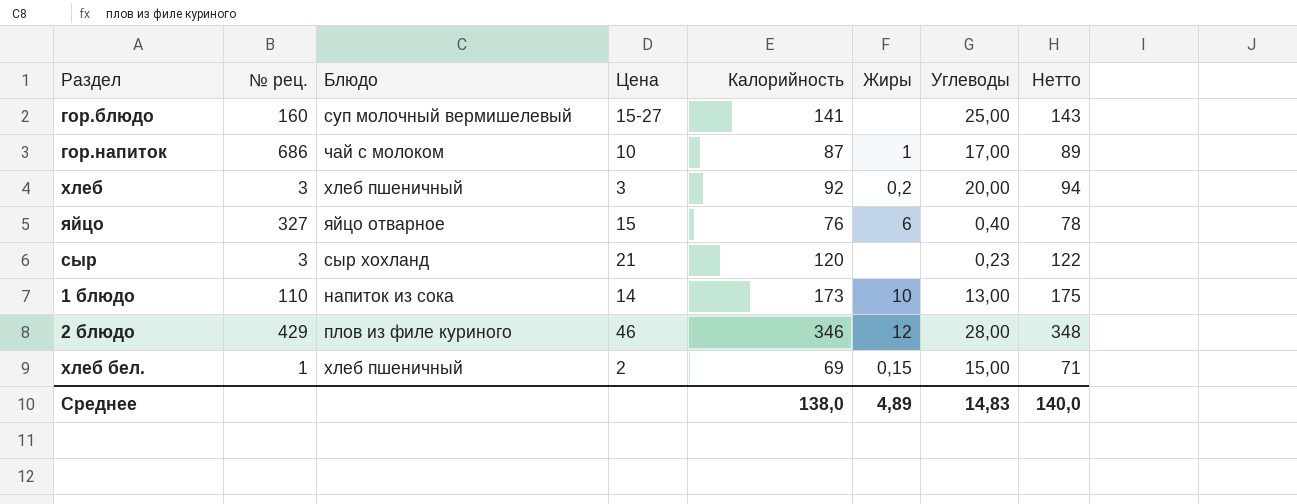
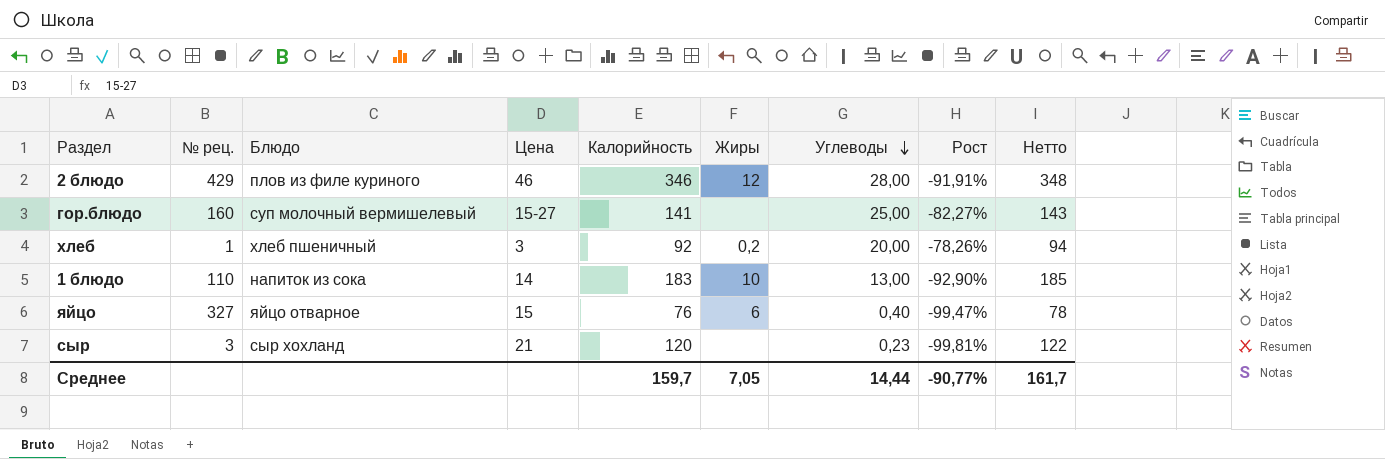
row order: none -> Углеводы descending
column Рост | formula: none -> ([Углеводы] - [Калорийность]) / [Калорийность]
row гор.напиток: 686 | чай с молоком | 10 | 87 | 1 | 17,00 | 89 -> none
row хлеб бел.: 1 | хлеб пшеничный | 2 | 69 | 0,15 | 15,00 | 71 -> none
хлеб | № рец.: 3 -> 1
1 блюдо | Калорийность: 173 -> 183
1 блюдо | Нетто: 175 -> 185
Среднее | Калорийность: 138,0 -> 159,7
Среднее | Жиры: 4,89 -> 7,05
Среднее | Углеводы: 14,83 -> 14,44
Среднее | Нетто: 140,0 -> 161,7

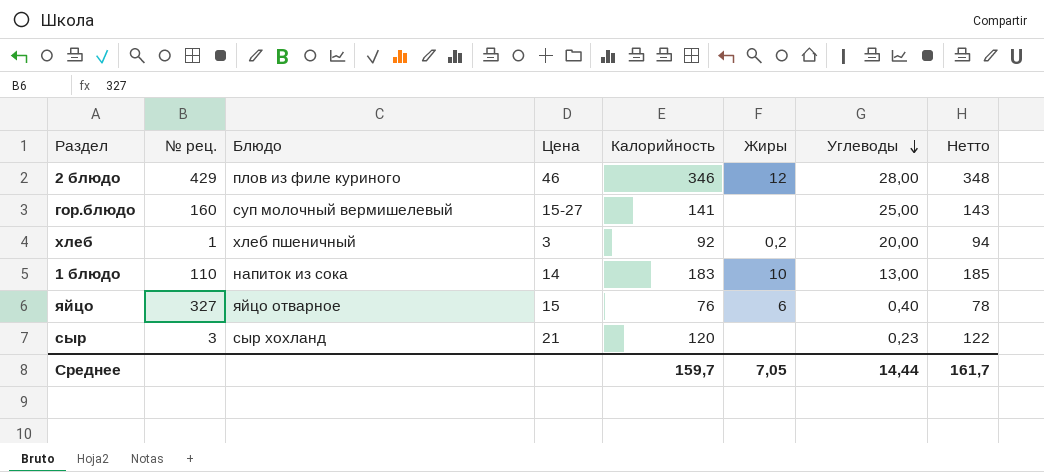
column Рост | formula: ([Углеводы] - [Калорийность]) / [Калорийность] -> none

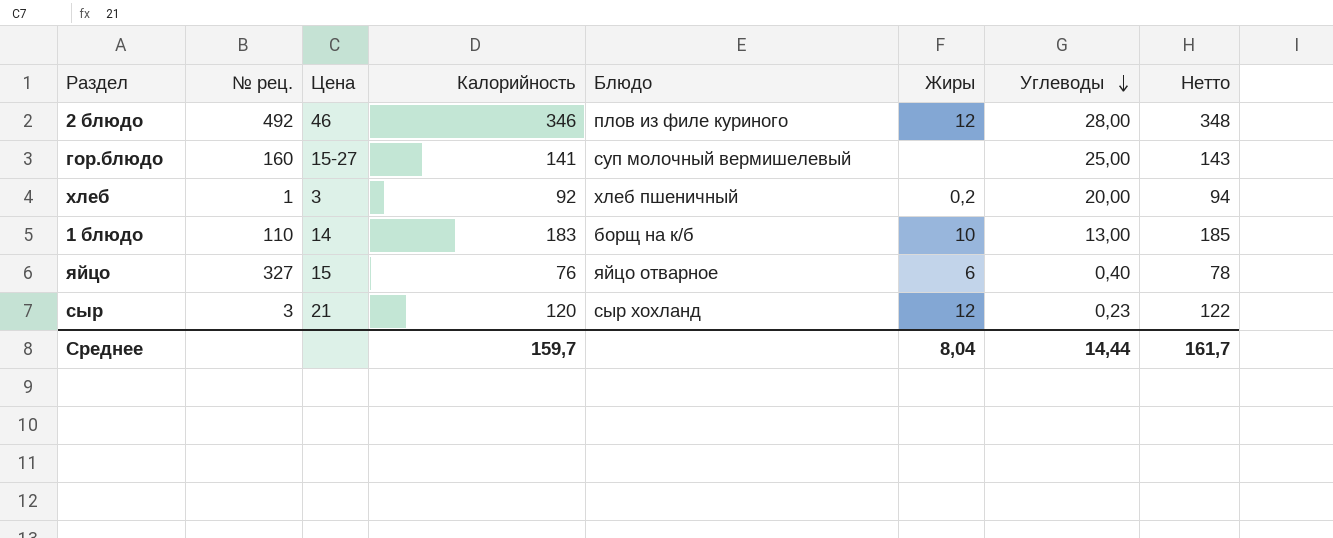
column Блюдо | position: 3 -> 5
2 блюдо | № рец.: 429 -> 492
1 блюдо | Блюдо: напиток из сока -> борщ на к/б
сыр | Жиры: none -> 12
Среднее | Жиры: 7,05 -> 8,04

